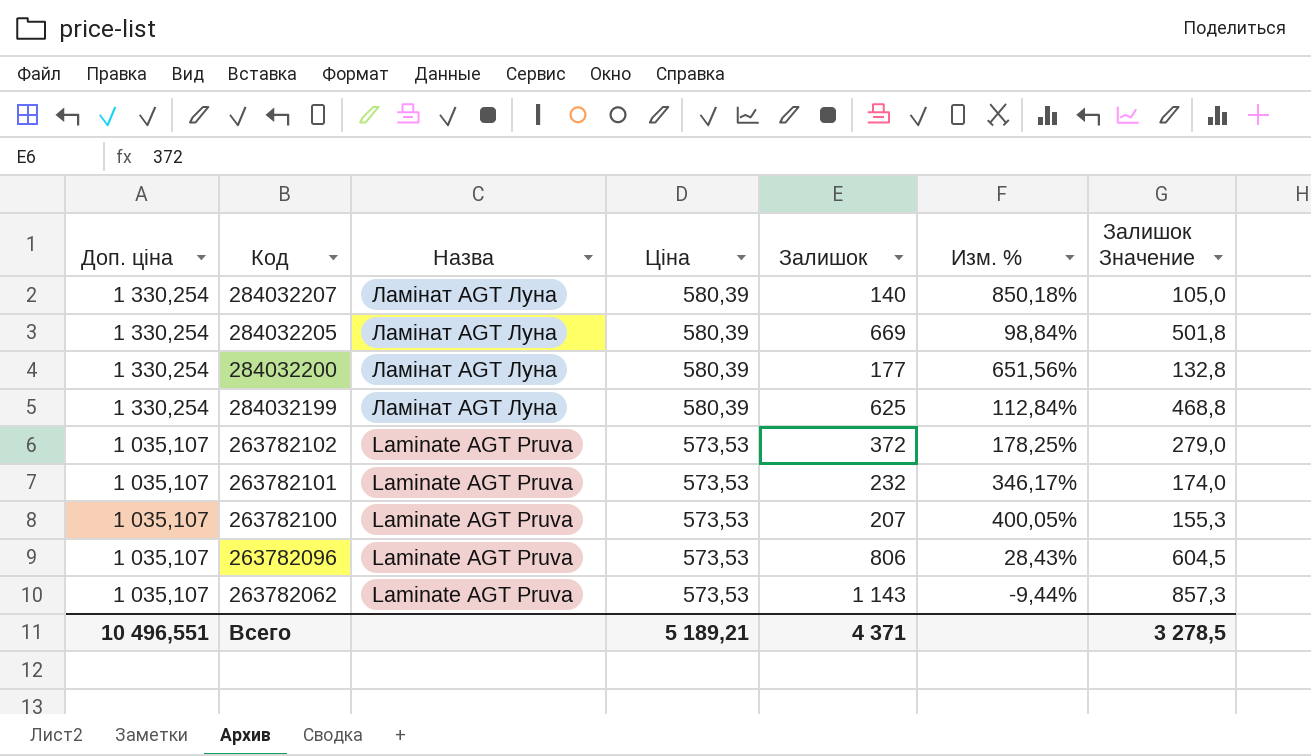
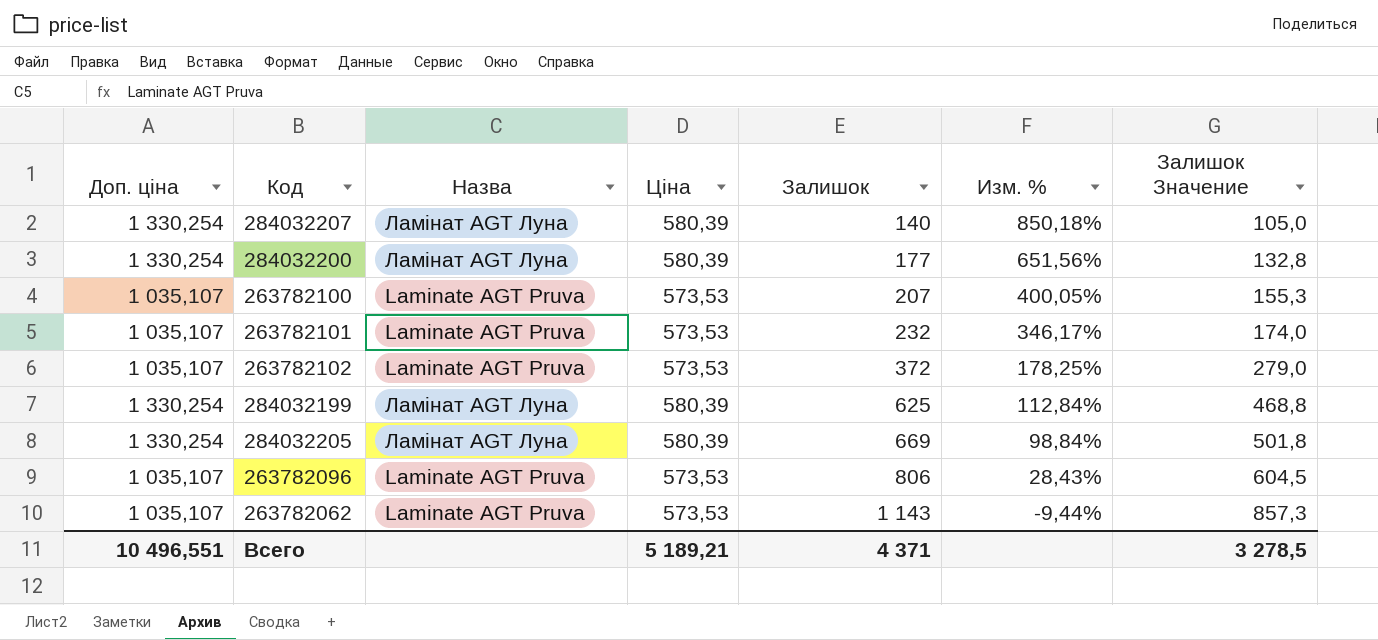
row order: Доп. ціна descending -> Залишок ascending

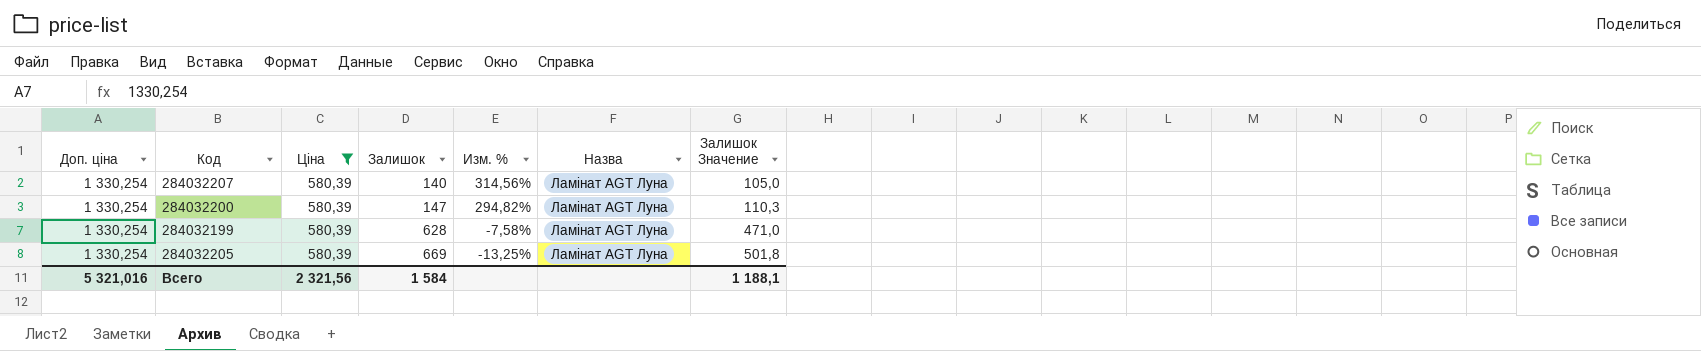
filter: none -> Ціна = 580,39
column Изм. % | formula: ([Доп. ціна] - [Залишок]) / [Залишок] -> ([Ціна] - [Залишок]) / [Залишок]
column Назва | position: 3 -> 6
284032200 | Залишок: 177 -> 147
284032200 | Залишок Значение: 132,8 -> 110,3
284032199 | Залишок: 625 -> 628
284032199 | Залишок Значение: 468,8 -> 471,0
Всего | Доп. ціна: 10 496,551 -> 5 321,016
Всего | Ціна: 5 189,21 -> 2 321,56
Всего | Залишок: 4 371 -> 1 584
Всего | Залишок Значение: 3 278,5 -> 1 188,1

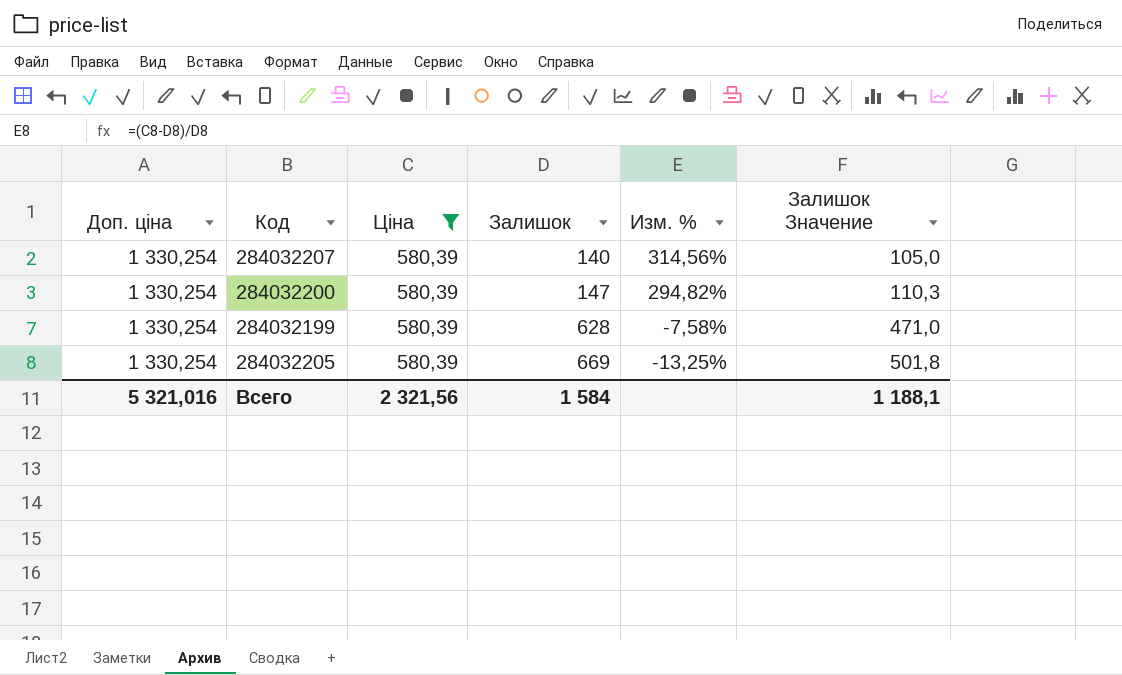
column Назва | position: 6 -> none

